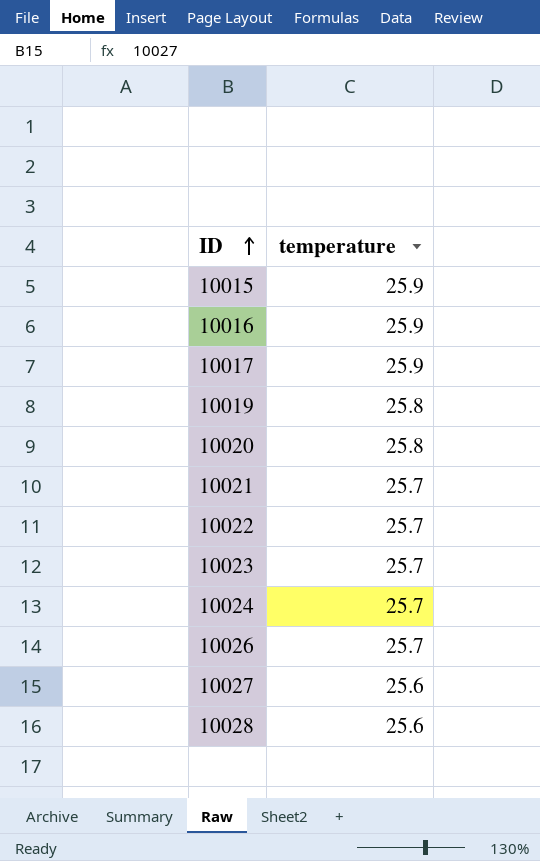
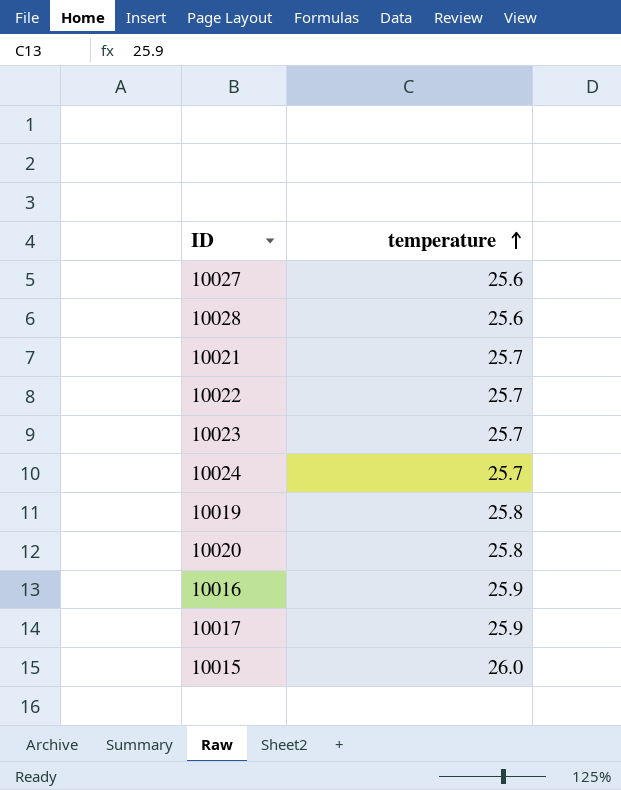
row order: ID ascending -> temperature ascending
row 10026: 25.7 -> none
10015 | temperature: 25.9 -> 26.0

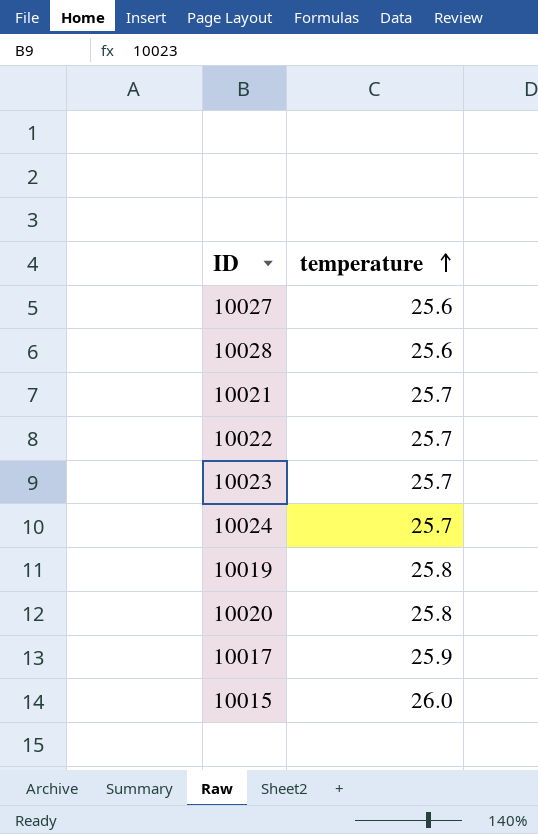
row 10016: 25.9 -> none

